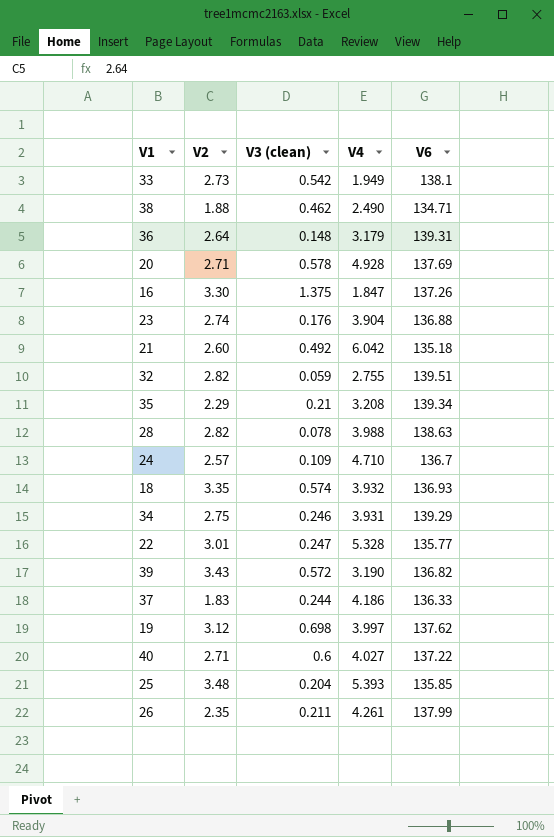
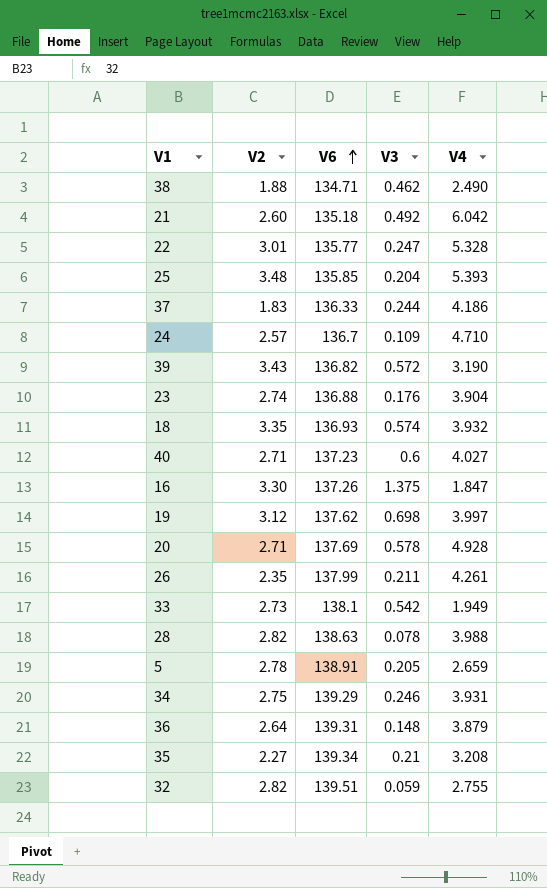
row order: none -> V6 ascending
column V6 | position: 5 -> 3
column name: V3 (clean) -> V3
40 | V6: 137.22 -> 137.23
row 5: none -> 2.78 | 138.91 | 0.205 | 2.659
36 | V4: 3.179 -> 3.879
35 | V2: 2.29 -> 2.27

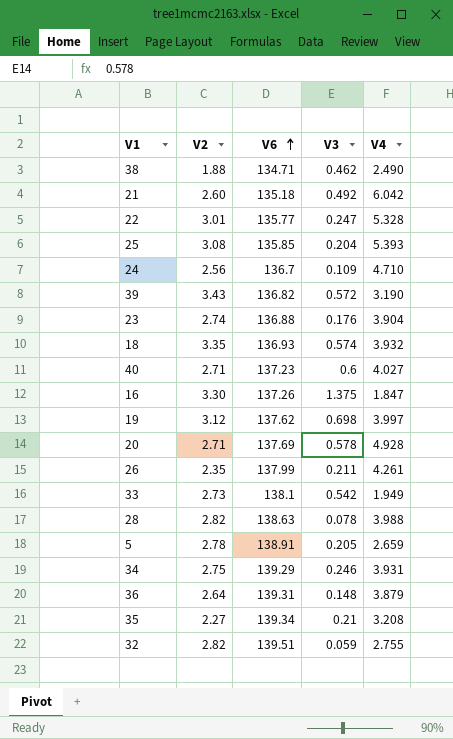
row 37: 1.83 | 136.33 | 0.244 | 4.186 -> none
25 | V2: 3.48 -> 3.08
24 | V2: 2.57 -> 2.56

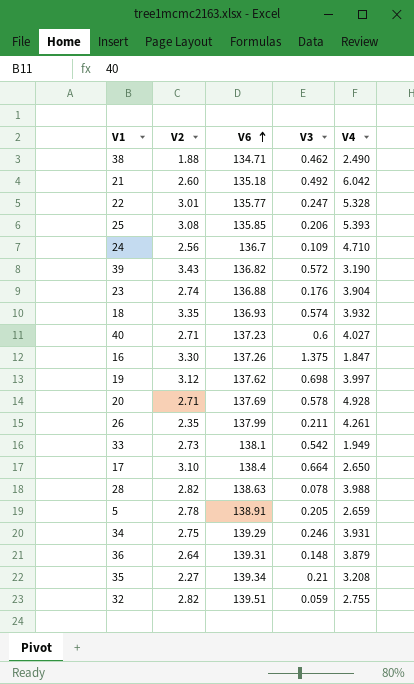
25 | V3: 0.204 -> 0.206
row 17: none -> 3.10 | 138.4 | 0.664 | 2.650

